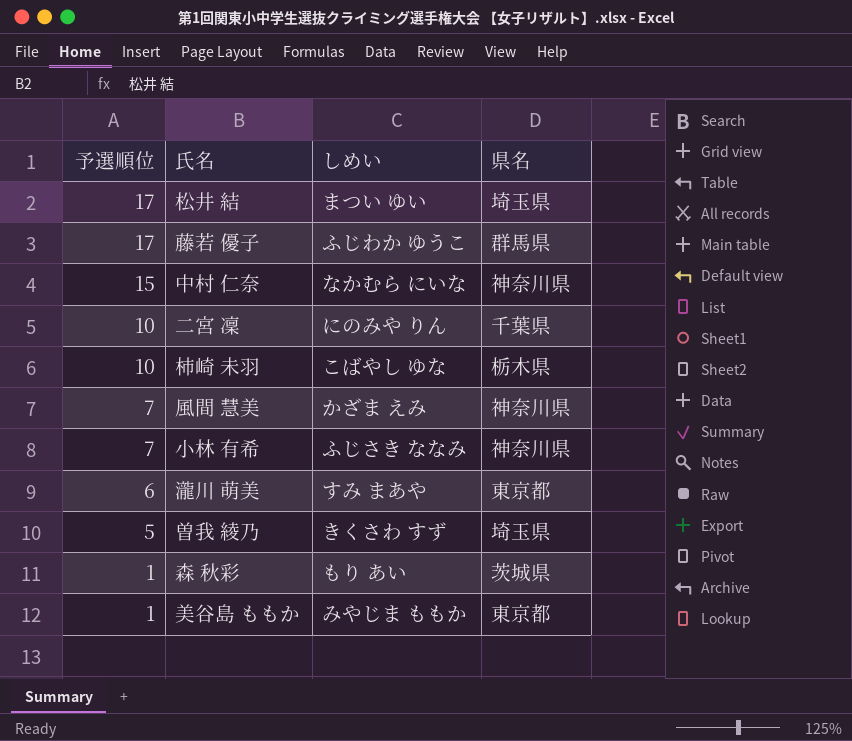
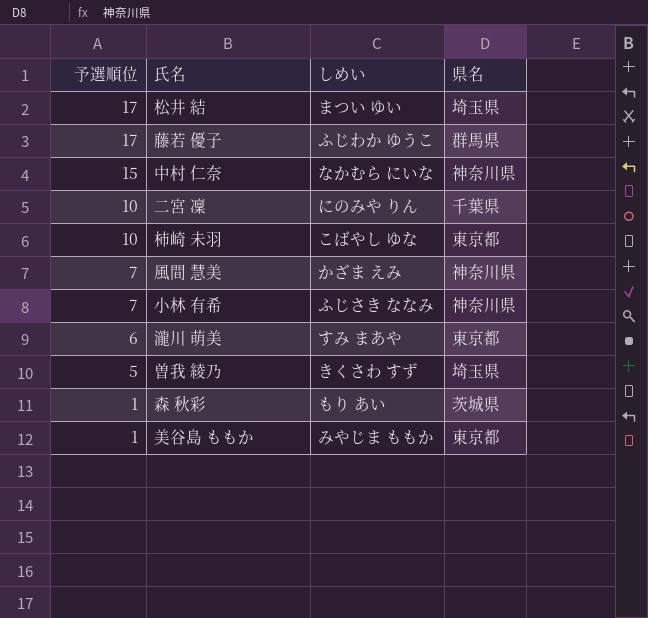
柿崎 未羽 | 県名: 栃木県 -> 東京都

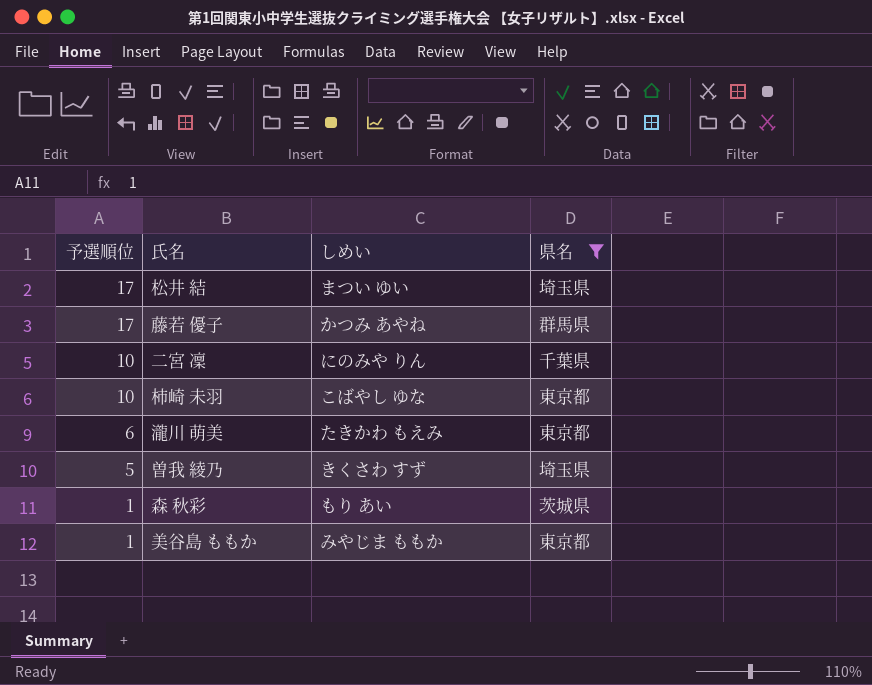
filter: none -> 県名 != 神奈川県
藤若 優子 | しめい: ふじわか ゆうこ -> かつみ あやね
瀧川 萌美 | しめい: すみ まあや -> たきかわ もえみ

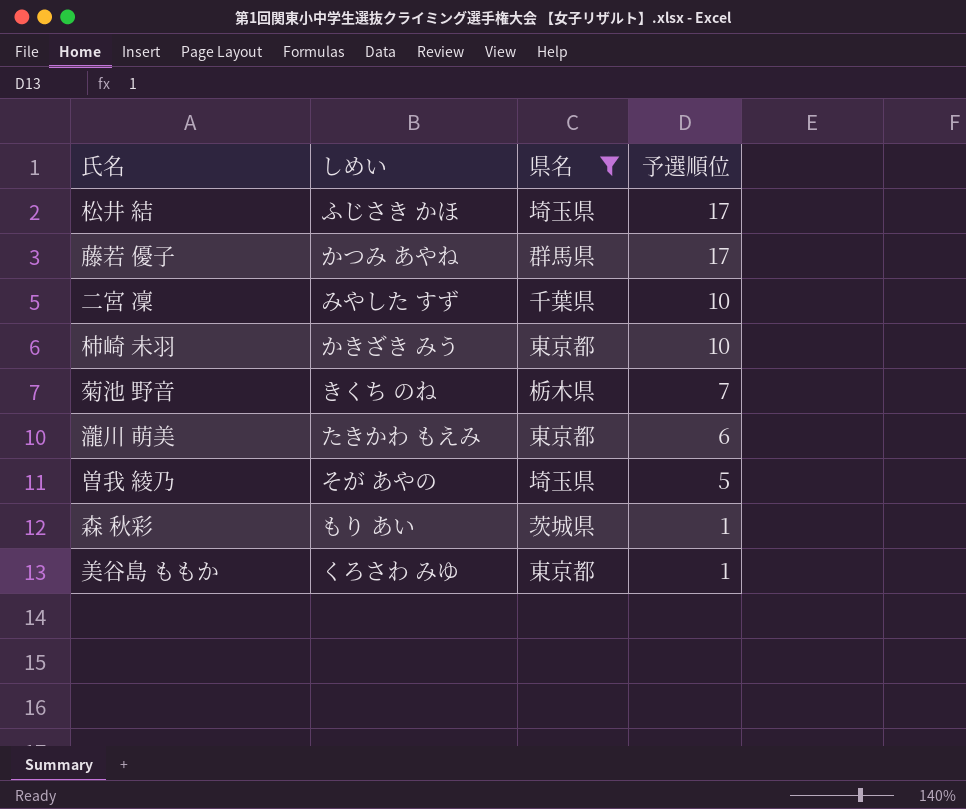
column 予選順位 | position: 1 -> 4
松井 結 | しめい: まつい ゆい -> ふじさき かほ
二宮 凜 | しめい: にのみや りん -> みやした すず
柿崎 未羽 | しめい: こばやし ゆな -> かきざき みう
row 菊池 野音: none -> きくち のね | 栃木県 | 7
曽我 綾乃 | しめい: きくさわ すず -> そが あやの
美谷島 ももか | しめい: みやじま ももか -> くろさわ みゆ

